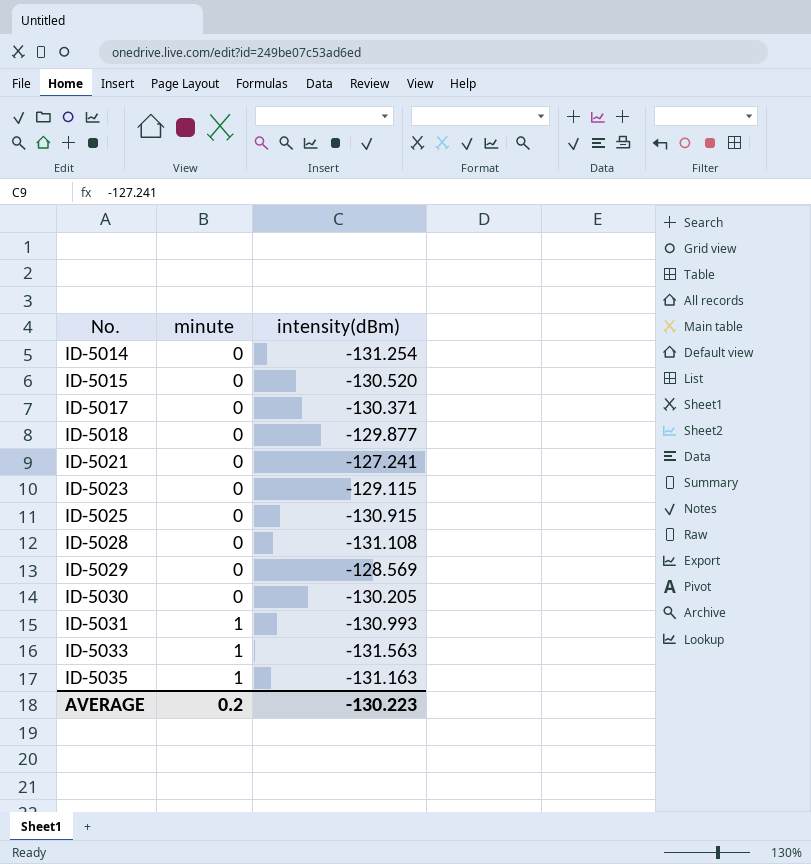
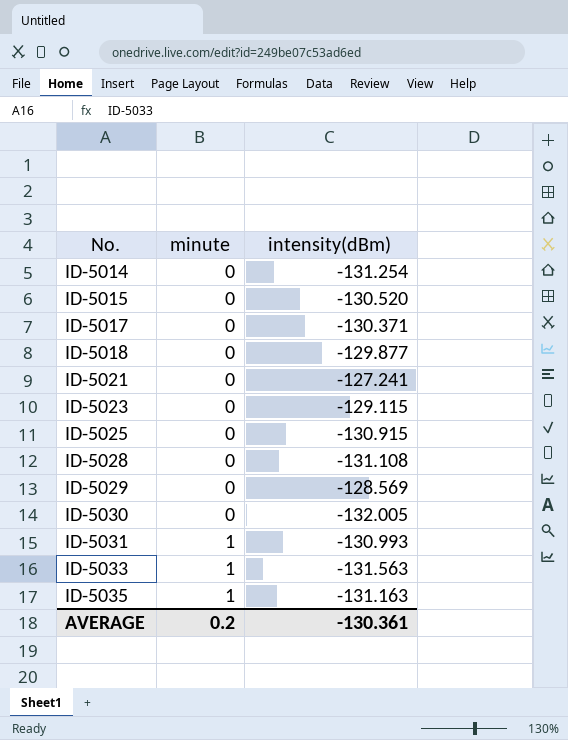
ID-5030 | intensity(dBm): -130.205 -> -132.005
AVERAGE | intensity(dBm): -130.223 -> -130.361

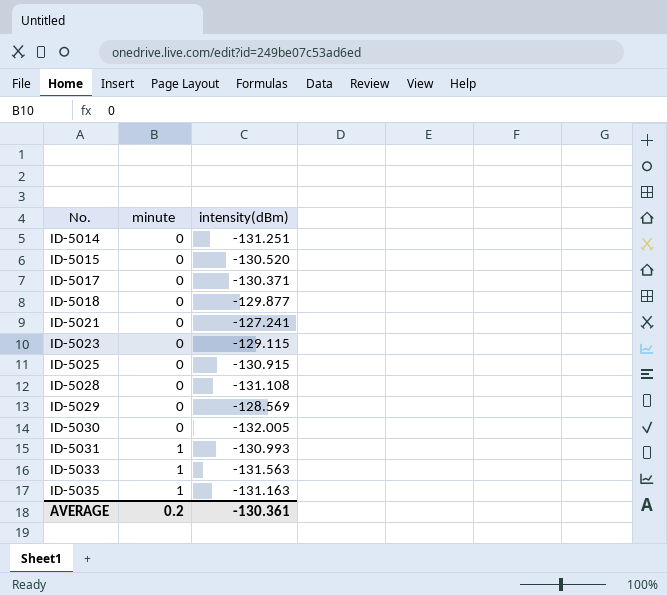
ID-5014 | intensity(dBm): -131.254 -> -131.251

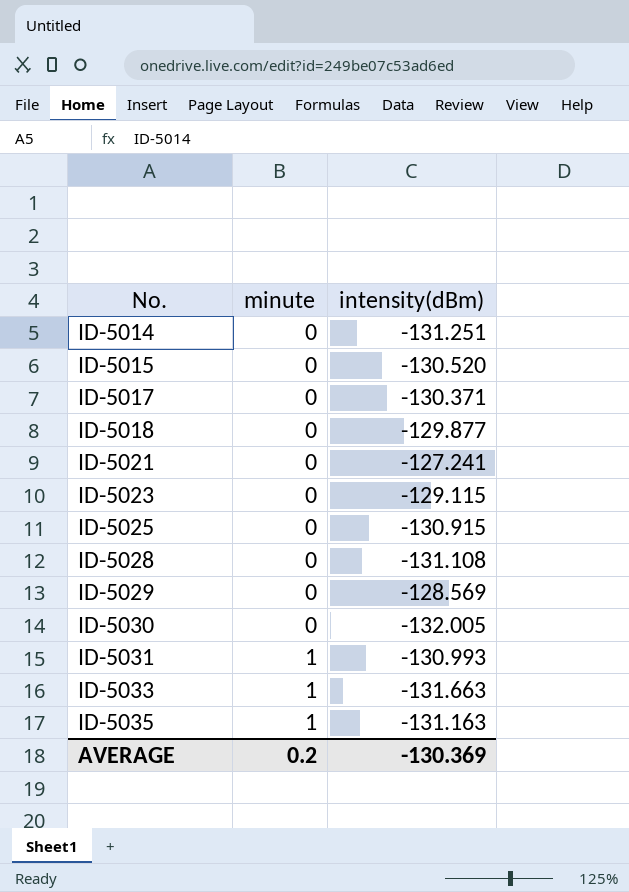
ID-5033 | intensity(dBm): -131.563 -> -131.663
AVERAGE | intensity(dBm): -130.361 -> -130.369

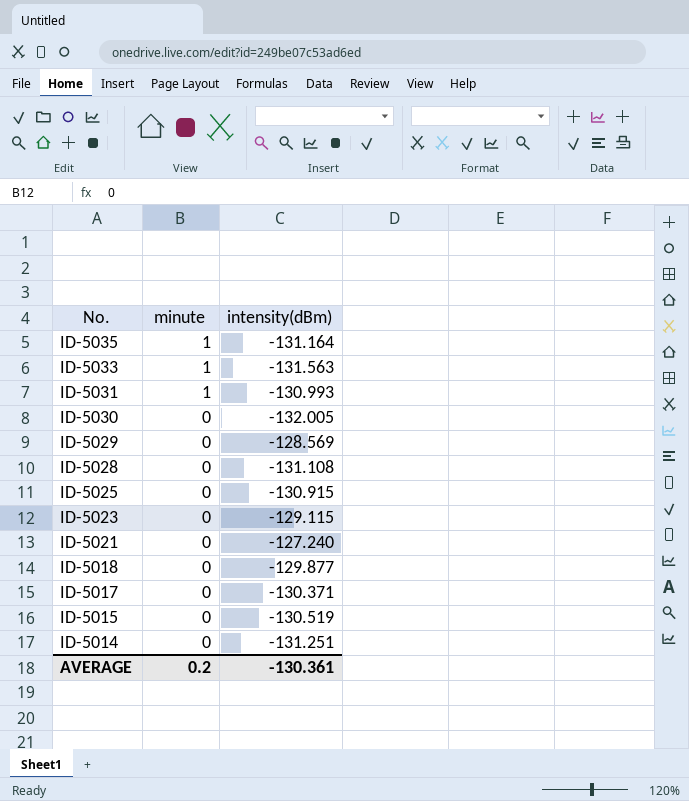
row order: No. ascending -> No. descending
ID-5035 | intensity(dBm): -131.163 -> -131.164
ID-5033 | intensity(dBm): -131.663 -> -131.563
ID-5021 | intensity(dBm): -127.241 -> -127.240
ID-5015 | intensity(dBm): -130.520 -> -130.519
AVERAGE | intensity(dBm): -130.369 -> -130.361

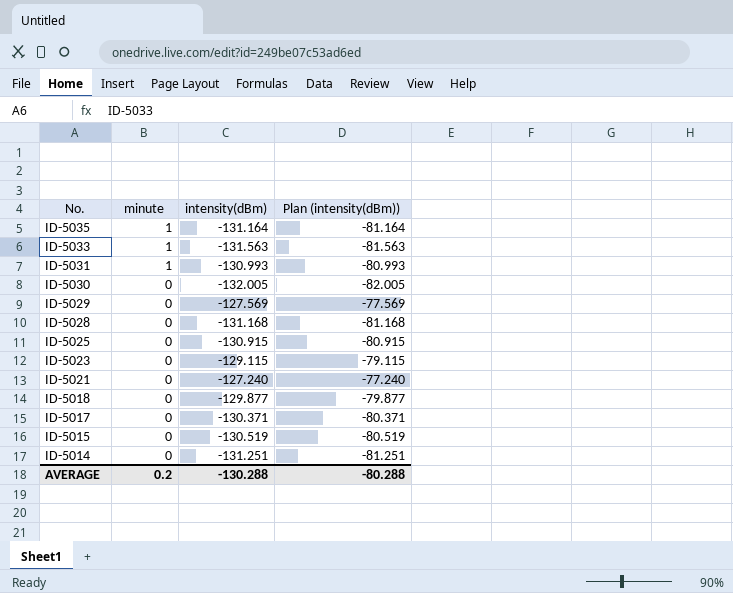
column Plan (intensity(dBm)) | formula: none -> [intensity(dBm)] + 50
ID-5029 | intensity(dBm): -128.569 -> -127.569
ID-5028 | intensity(dBm): -131.108 -> -131.168
AVERAGE | intensity(dBm): -130.361 -> -130.288

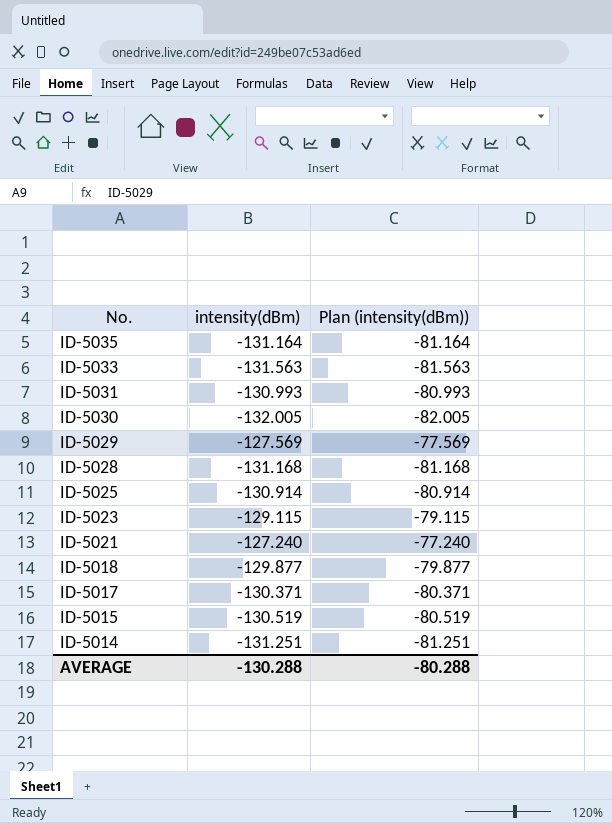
column minute | position: 2 -> none
ID-5025 | intensity(dBm): -130.915 -> -130.914
ID-5025 | Plan (intensity(dBm)): -80.915 -> -80.914

